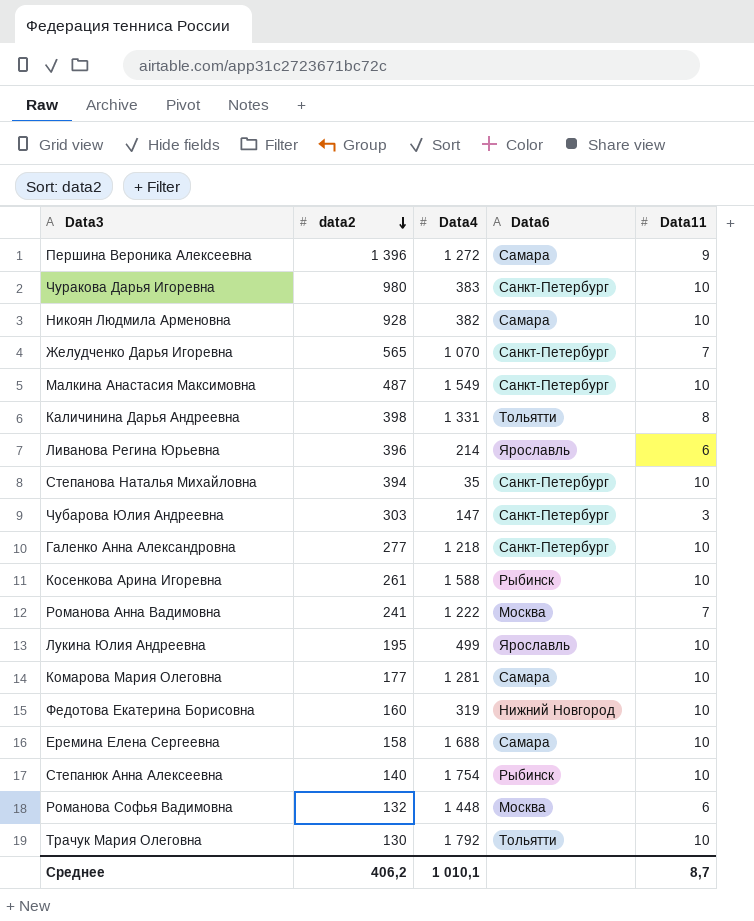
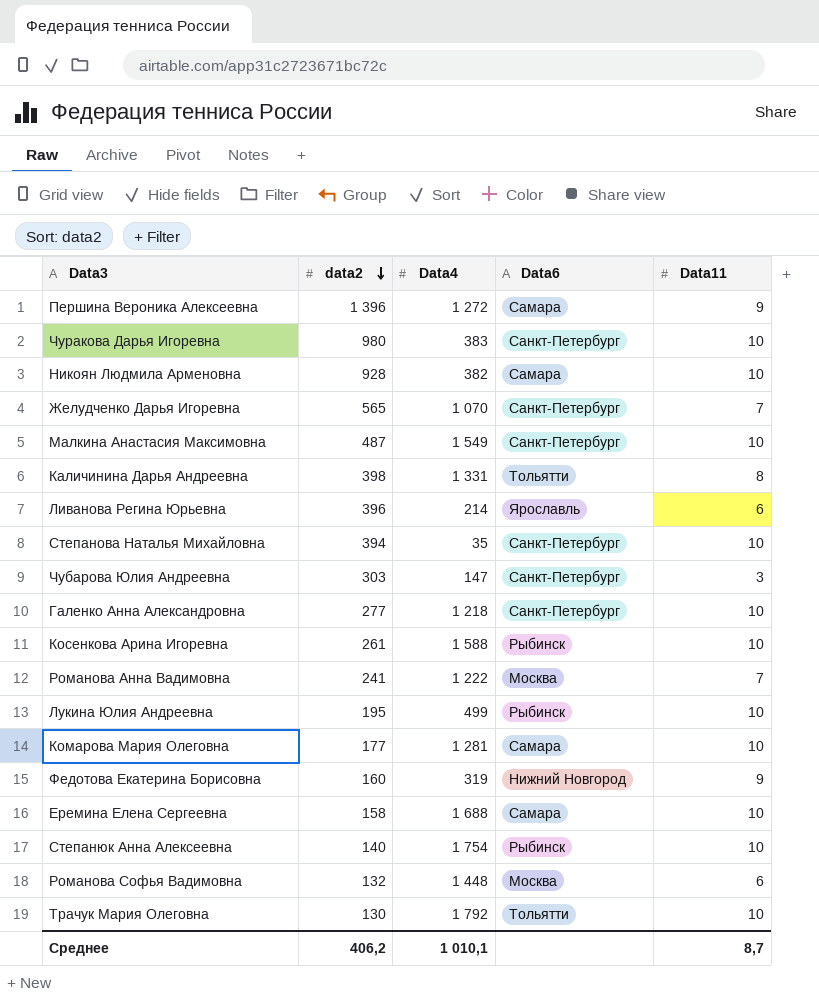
Лукина Юлия Андреевна | Data6: Ярославль -> Рыбинск
Федотова Екатерина Борисовна | Data11: 10 -> 9

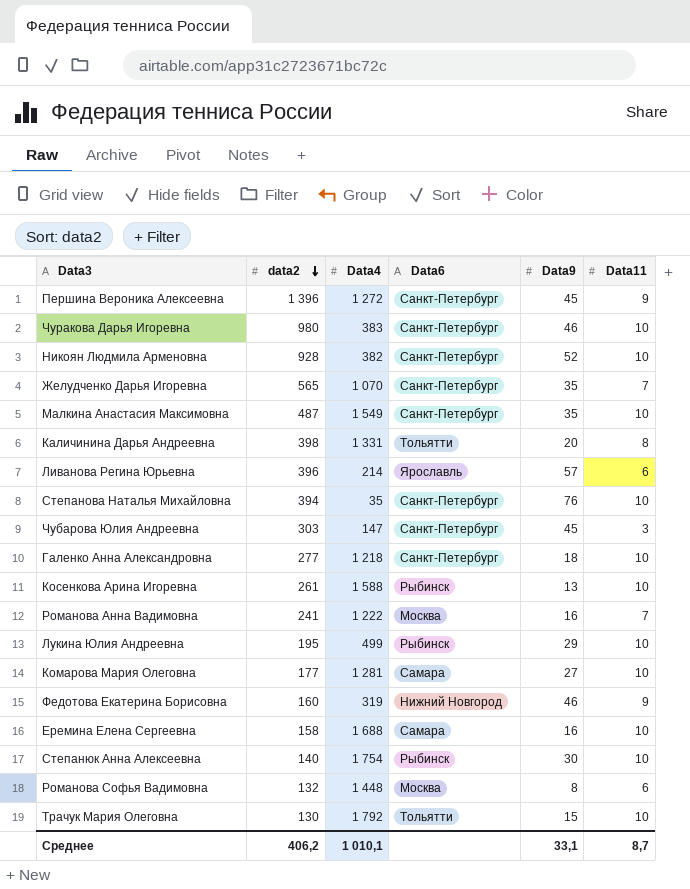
column Data9 | position: none -> 5
Першина Вероника Алексеевна | Data6: Самара -> Санкт-Петербург
Никоян Людмила Арменовна | Data6: Самара -> Санкт-Петербург

